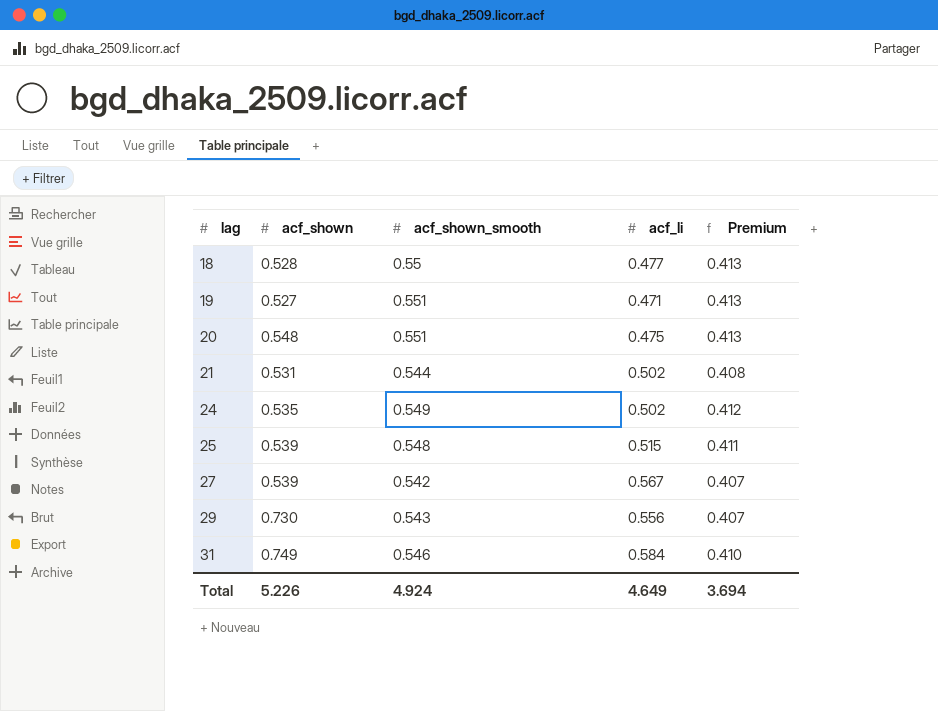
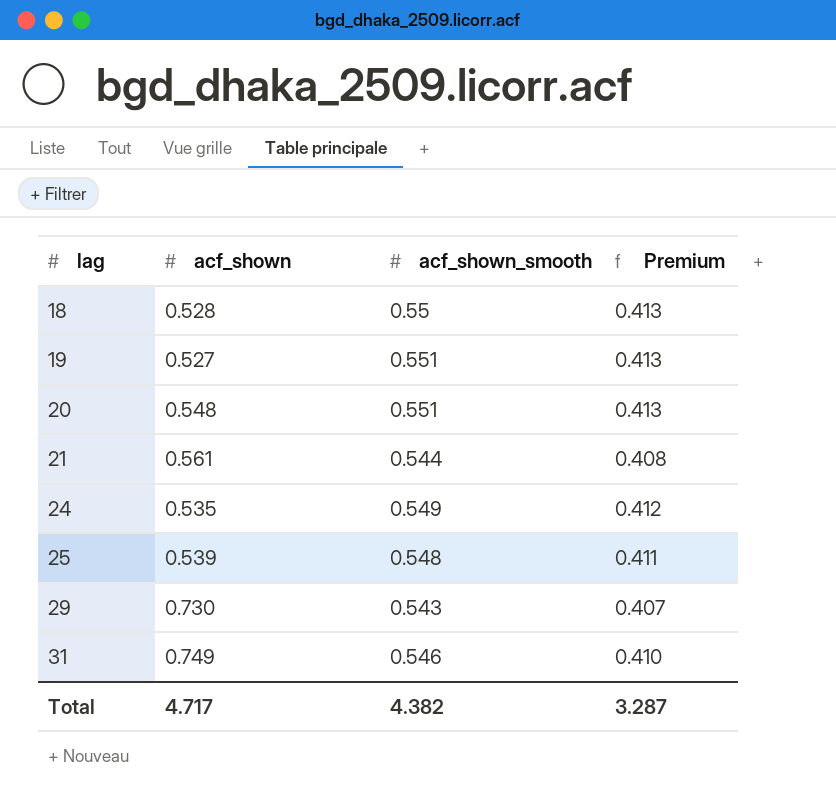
column acf_li | position: 4 -> none
row 27: 0.539 | 0.542 | 0.567 | 0.407 -> none
21 | acf_shown: 0.531 -> 0.561
Total | acf_shown: 5.226 -> 4.717
Total | acf_shown_smooth: 4.924 -> 4.382
Total | Premium: 3.694 -> 3.287

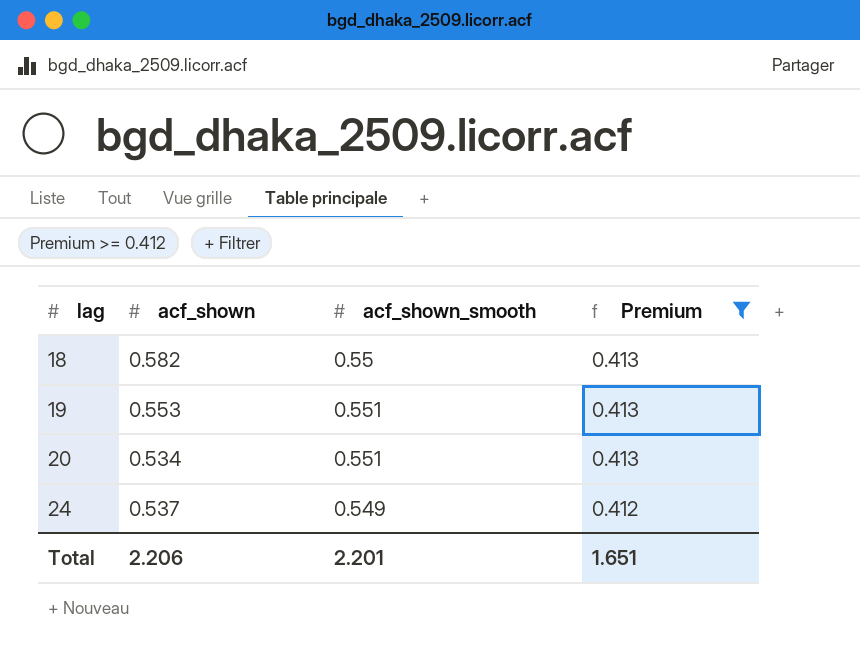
filter: none -> Premium >= 0.412
18 | acf_shown: 0.528 -> 0.582
19 | acf_shown: 0.527 -> 0.553
20 | acf_shown: 0.548 -> 0.534
24 | acf_shown: 0.535 -> 0.537
Total | acf_shown: 4.717 -> 2.206
Total | acf_shown_smooth: 4.382 -> 2.201
Total | Premium: 3.287 -> 1.651

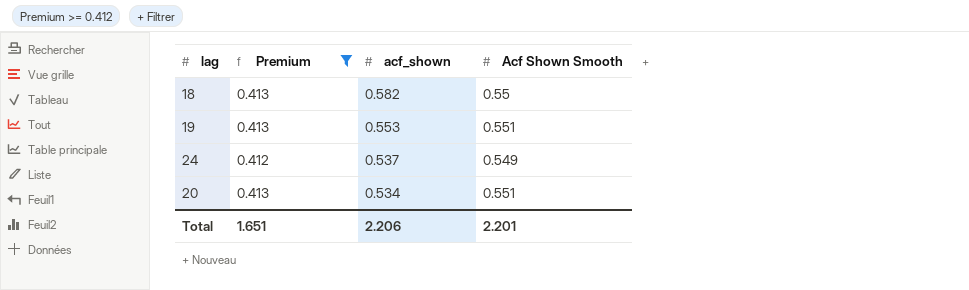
row order: lag ascending -> acf_shown descending
column Premium | position: 4 -> 2
column name: acf_shown_smooth -> Acf Shown Smooth

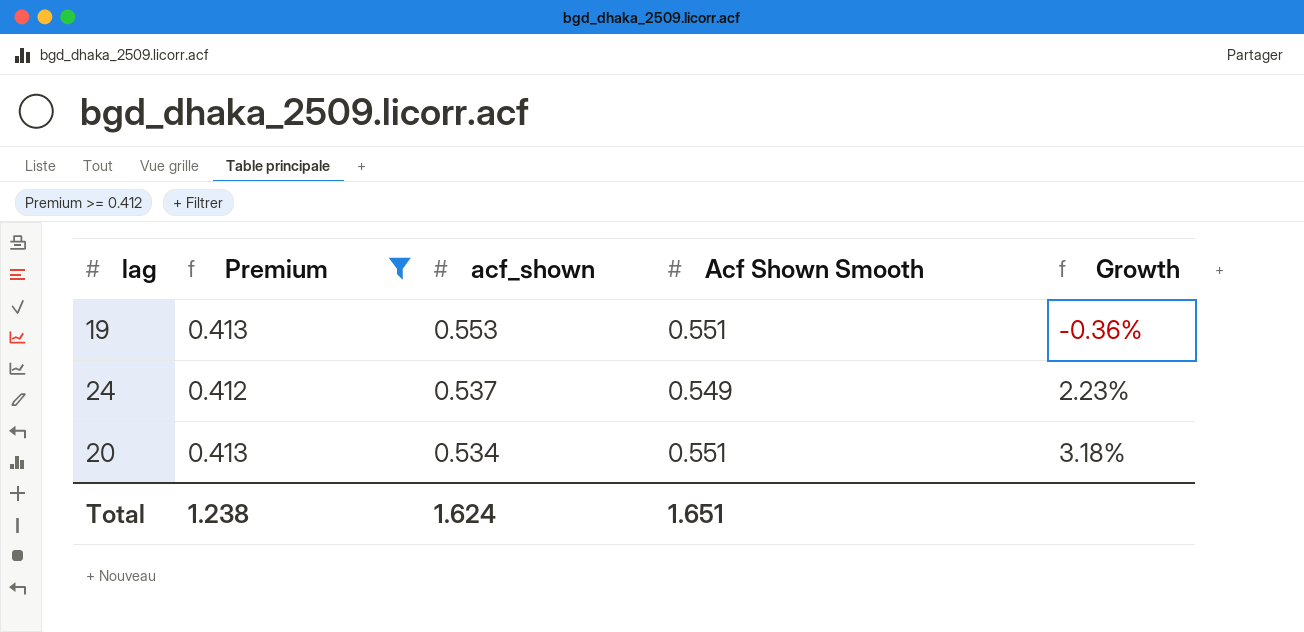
column Growth | formula: none -> ([Acf Shown Smooth] - [acf_shown]) / [acf_shown]
row 18: 0.413 | 0.582 | 0.55 -> none
Total | Premium: 1.651 -> 1.238
Total | acf_shown: 2.206 -> 1.624
Total | Acf Shown Smooth: 2.201 -> 1.651

